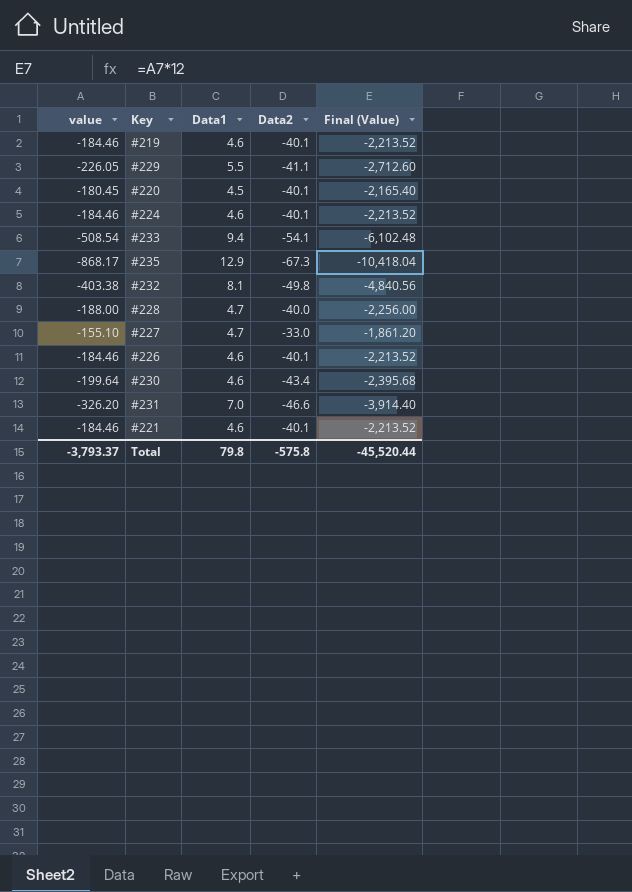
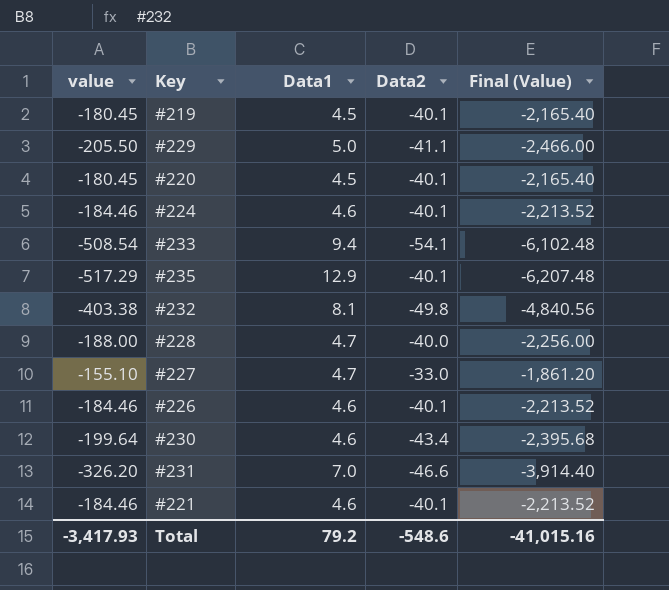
#219 | value: -184.46 -> -180.45
#219 | Data1: 4.6 -> 4.5
#219 | Final (Value): -2,213.52 -> -2,165.40
#229 | value: -226.05 -> -205.50
#229 | Data1: 5.5 -> 5.0
#229 | Final (Value): -2,712.60 -> -2,466.00
#235 | value: -868.17 -> -517.29
#235 | Data2: -67.3 -> -40.1
#235 | Final (Value): -10,418.04 -> -6,207.48
Total | value: -3,793.37 -> -3,417.93
Total | Data1: 79.8 -> 79.2
Total | Data2: -575.8 -> -548.6
Total | Final (Value): -45,520.44 -> -41,015.16

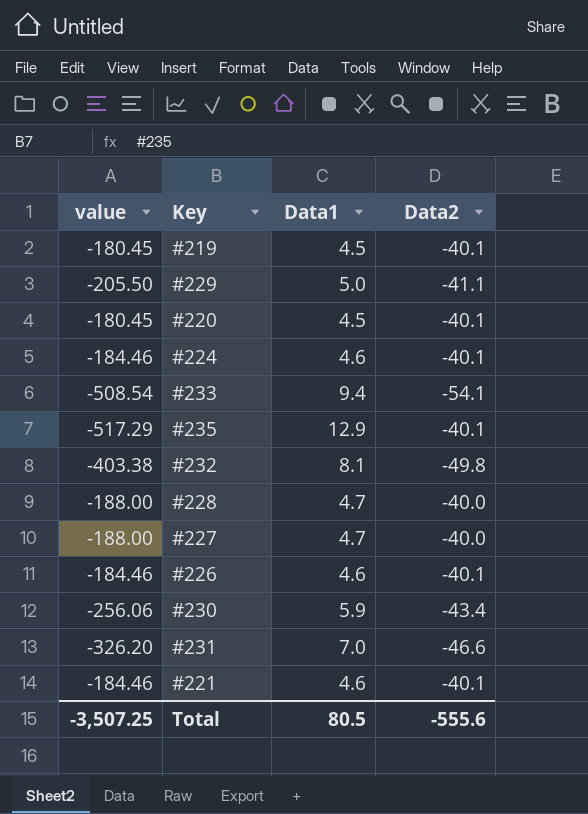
column Final (Value) | formula: [value] * 12 -> none
#227 | value: -155.10 -> -188.00
#227 | Data2: -33.0 -> -40.0
#230 | value: -199.64 -> -256.06
#230 | Data1: 4.6 -> 5.9
Total | value: -3,417.93 -> -3,507.25
Total | Data1: 79.2 -> 80.5
Total | Data2: -548.6 -> -555.6

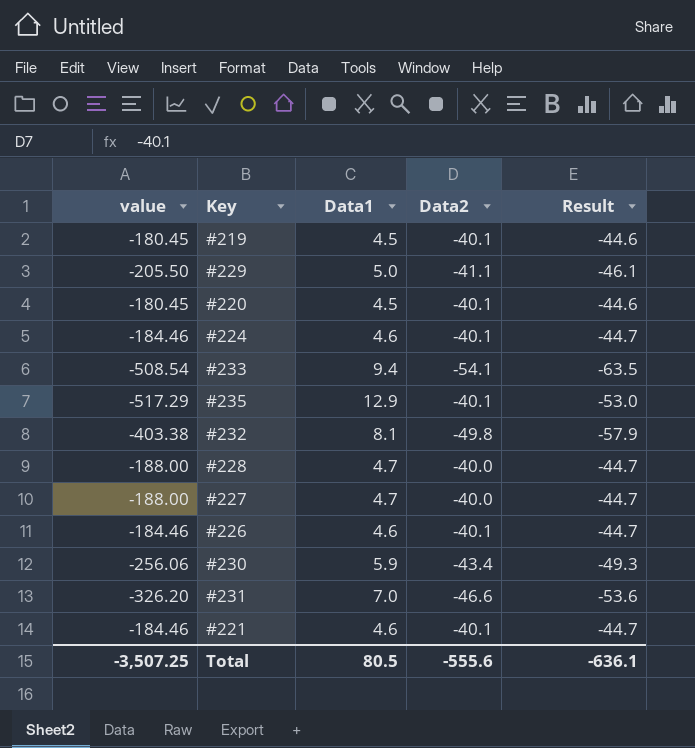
column Result | formula: none -> [Data2] - [Data1]

